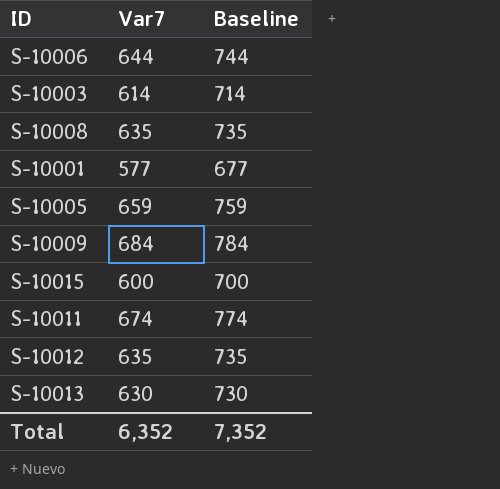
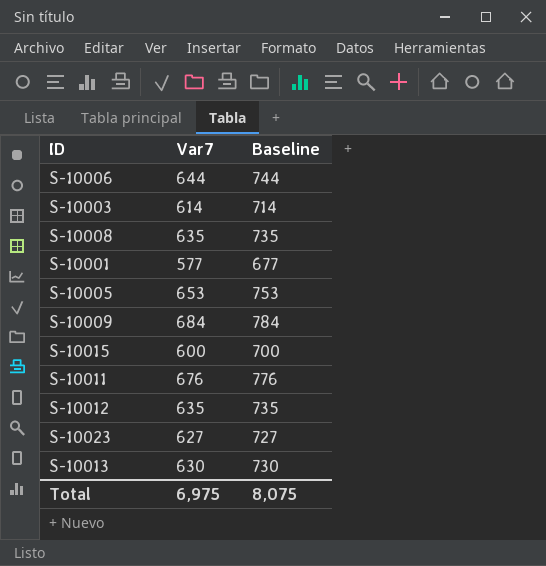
S-10005 | Var7: 659 -> 653
S-10005 | Baseline: 759 -> 753
S-10011 | Var7: 674 -> 676
S-10011 | Baseline: 774 -> 776
row S-10023: none -> 627 | 727
Total | Var7: 6,352 -> 6,975
Total | Baseline: 7,352 -> 8,075

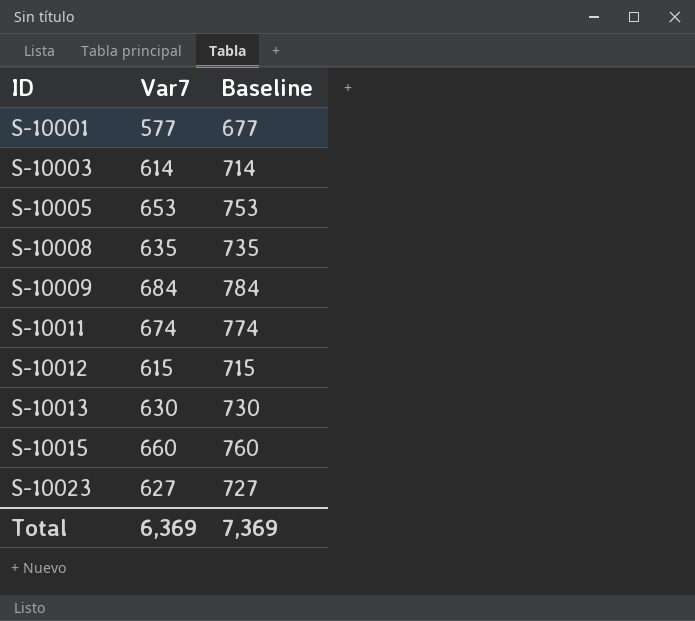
row order: none -> ID ascending
row S-10006: 644 | 744 -> none
S-10011 | Var7: 676 -> 674
S-10011 | Baseline: 776 -> 774
S-10012 | Var7: 635 -> 615
S-10012 | Baseline: 735 -> 715
S-10015 | Var7: 600 -> 660
S-10015 | Baseline: 700 -> 760
Total | Var7: 6,975 -> 6,369
Total | Baseline: 8,075 -> 7,369

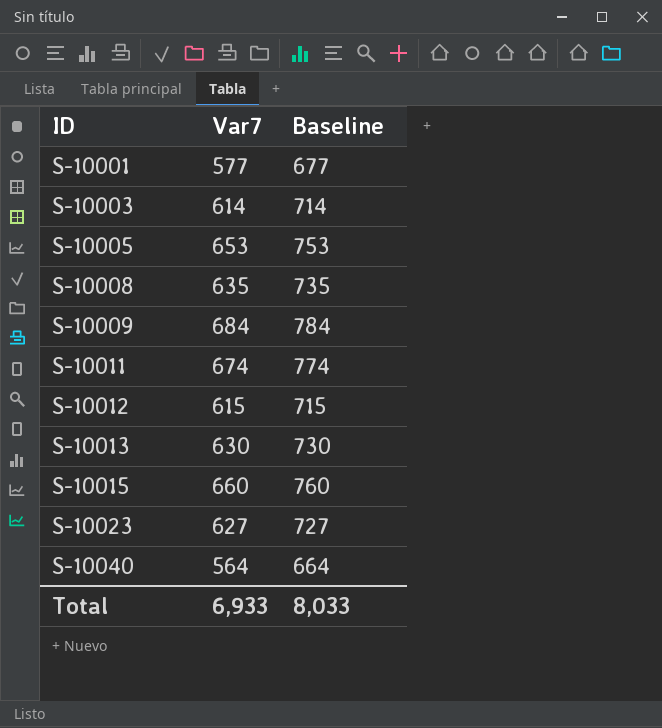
row S-10040: none -> 564 | 664
Total | Var7: 6,369 -> 6,933
Total | Baseline: 7,369 -> 8,033

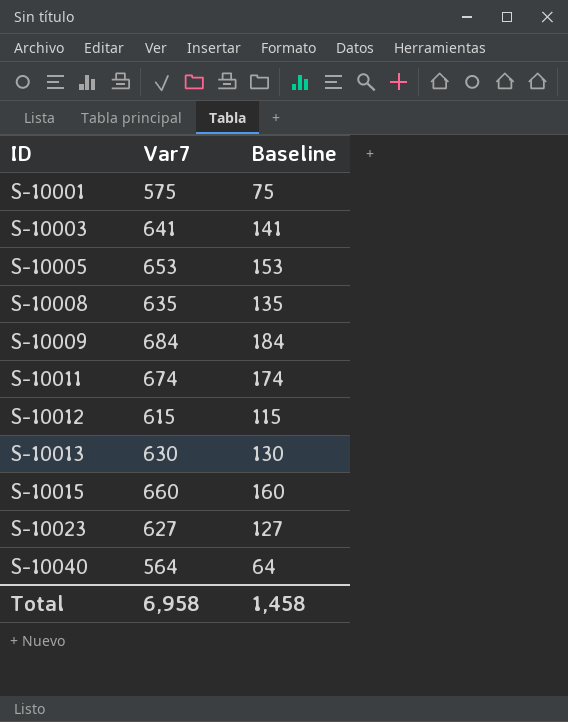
column Baseline | formula: [Var7] + 100 -> [Var7] - 500
S-10001 | Var7: 577 -> 575
S-10003 | Var7: 614 -> 641
Total | Var7: 6,933 -> 6,958
Total | Baseline: 8,033 -> 1,458

